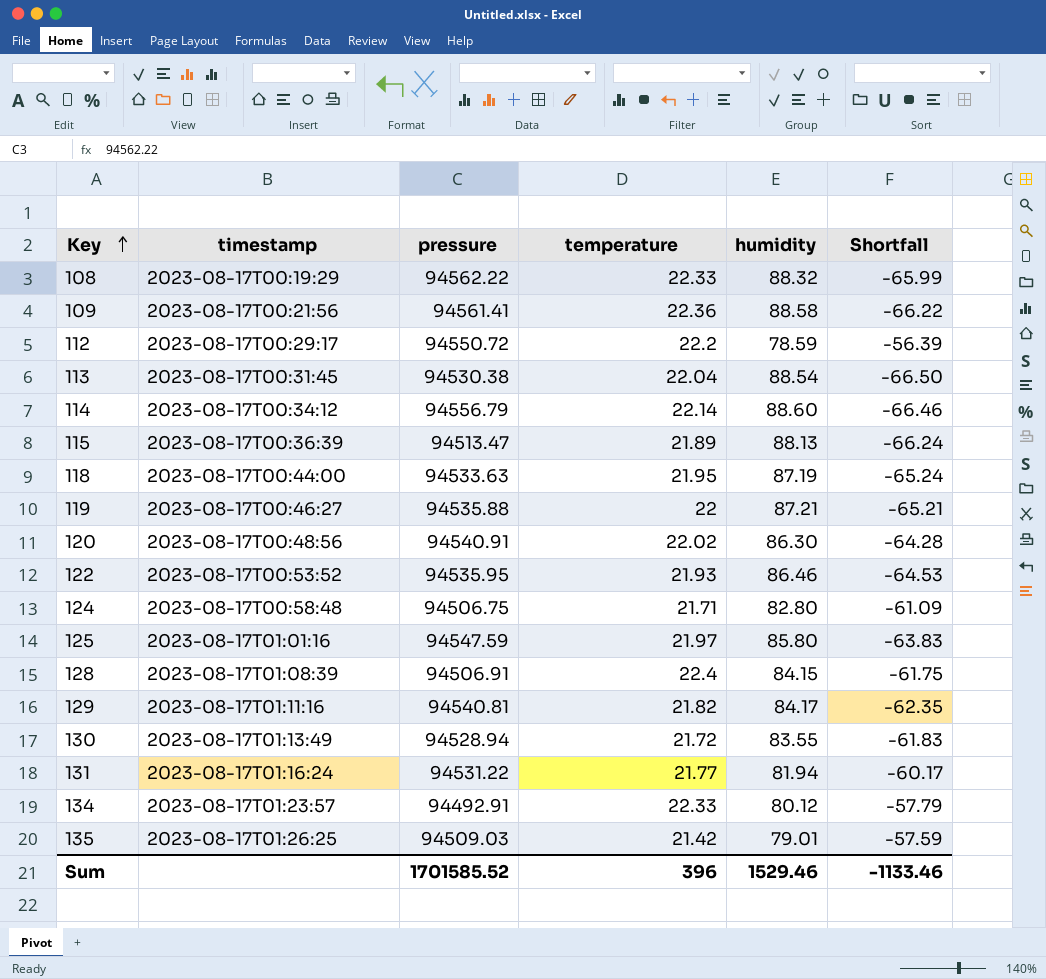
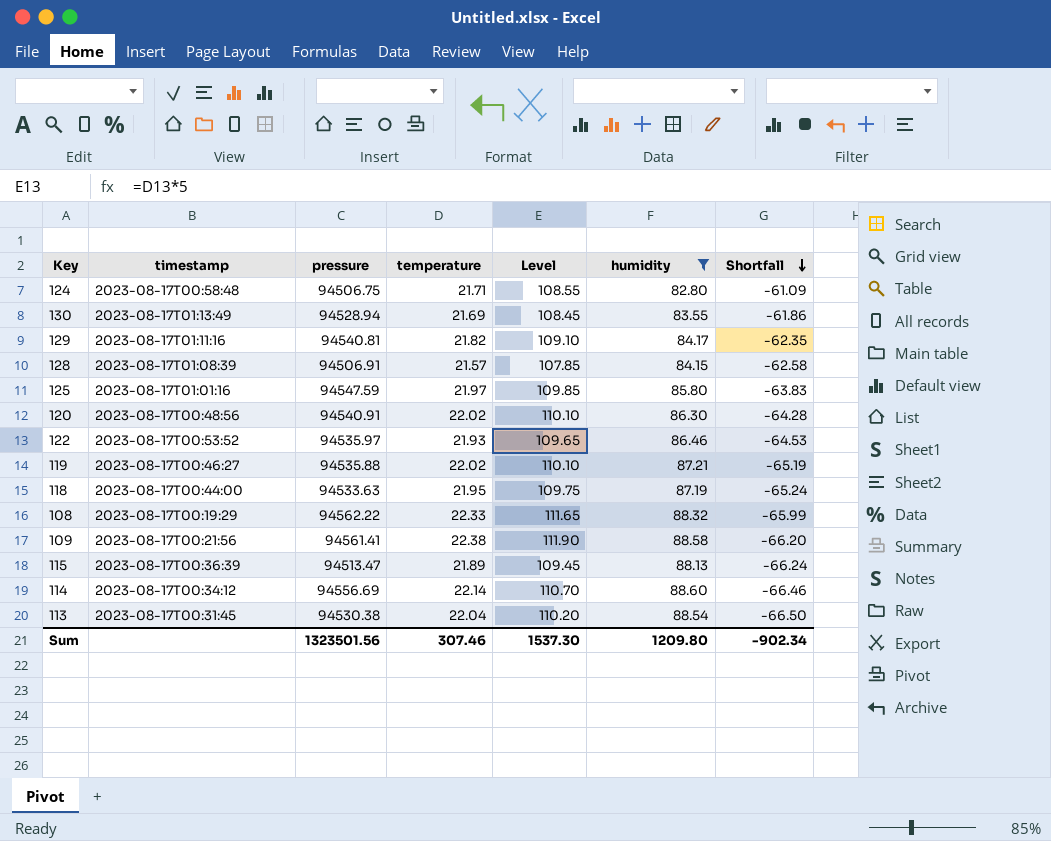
filter: none -> humidity >= 82.80
row order: Key ascending -> Shortfall descending
column Level | formula: none -> [temperature] * 5
130 | temperature: 21.72 -> 21.69
130 | Shortfall: -61.83 -> -61.86
128 | temperature: 22.4 -> 21.57
128 | Shortfall: -61.75 -> -62.58
122 | pressure: 94535.95 -> 94535.97
119 | temperature: 22 -> 22.02
119 | Shortfall: -65.21 -> -65.19
109 | temperature: 22.36 -> 22.38
109 | Shortfall: -66.22 -> -66.20
114 | pressure: 94556.79 -> 94556.69
Sum | pressure: 1701585.52 -> 1323501.56
Sum | temperature: 396 -> 307.46
Sum | humidity: 1529.46 -> 1209.80
Sum | Shortfall: -1133.46 -> -902.34

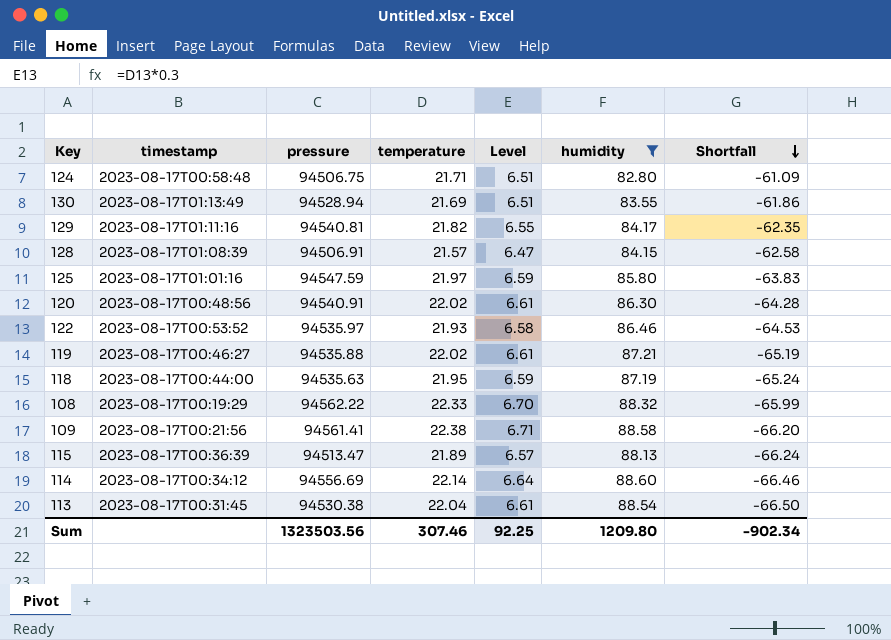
column Level | formula: [temperature] * 5 -> [temperature] * 0.3
118 | pressure: 94533.63 -> 94535.63
Sum | pressure: 1323501.56 -> 1323503.56
Sum | Level: 1537.30 -> 92.25

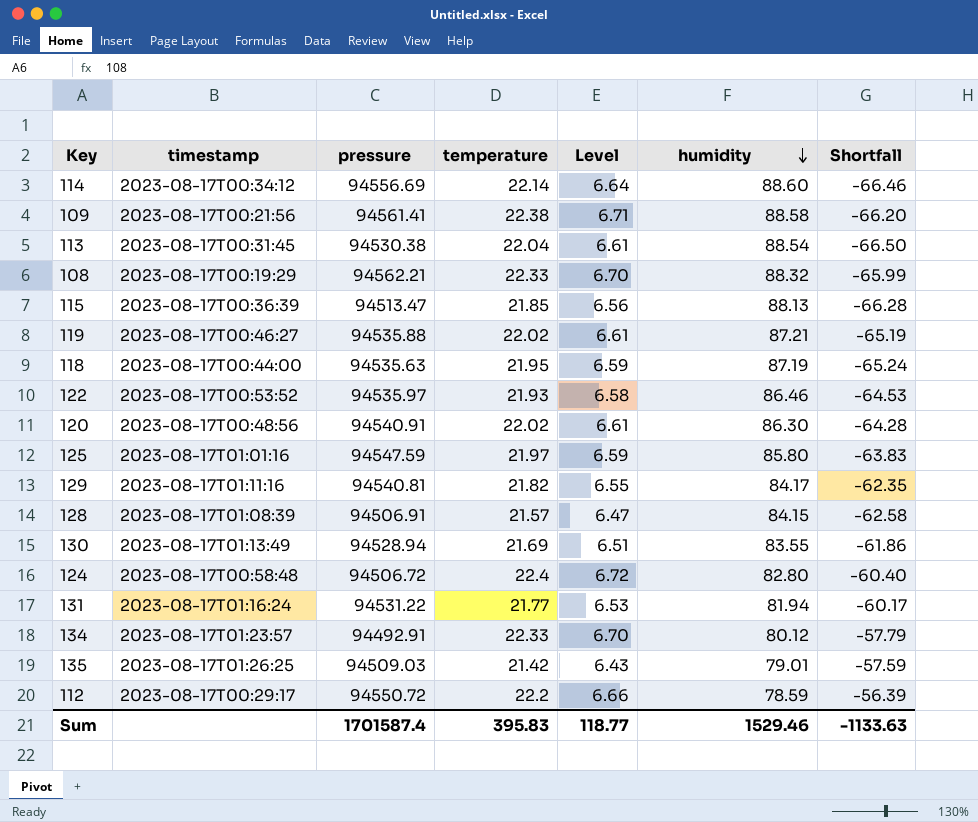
filter: humidity >= 82.80 -> none
row order: Shortfall descending -> humidity descending
108 | pressure: 94562.22 -> 94562.21
115 | temperature: 21.89 -> 21.85
115 | Level: 6.57 -> 6.56
115 | Shortfall: -66.24 -> -66.28
124 | pressure: 94506.75 -> 94506.72
124 | temperature: 21.71 -> 22.4
124 | Level: 6.51 -> 6.72
124 | Shortfall: -61.09 -> -60.40
Sum | pressure: 1323503.56 -> 1701587.4
Sum | temperature: 307.46 -> 395.83
Sum | Level: 92.25 -> 118.77
Sum | humidity: 1209.80 -> 1529.46
Sum | Shortfall: -902.34 -> -1133.63

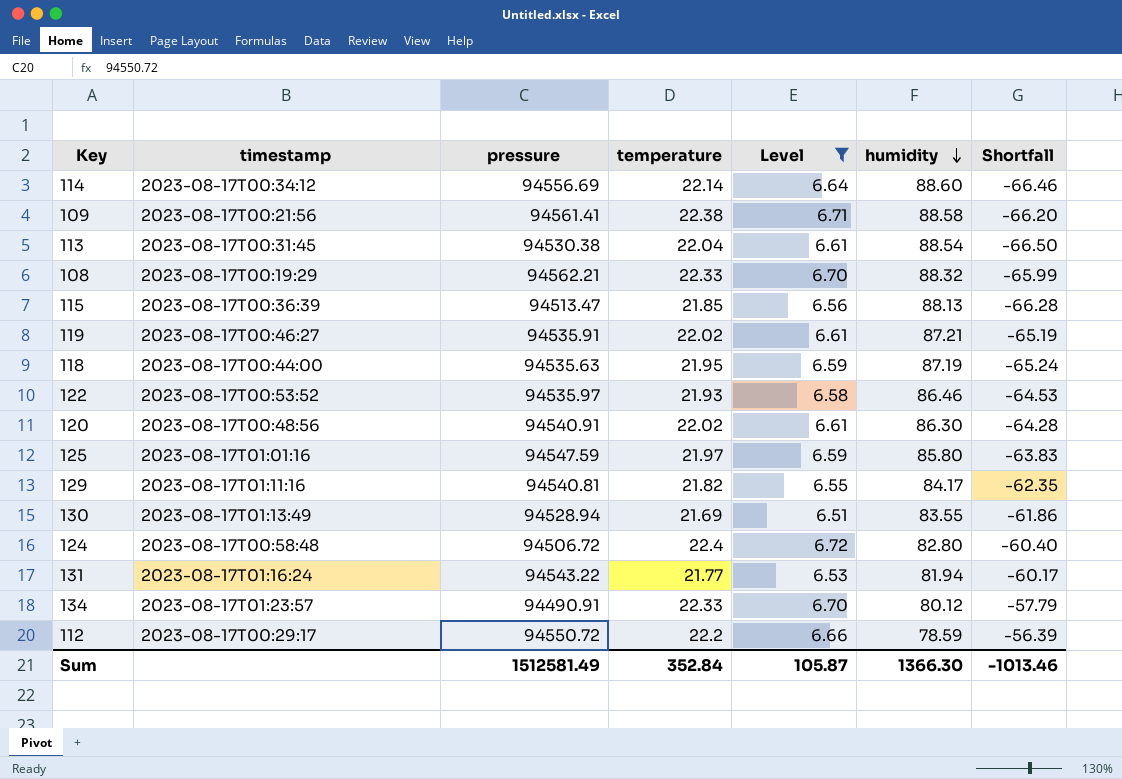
filter: none -> Level >= 6.51
119 | pressure: 94535.88 -> 94535.91
131 | pressure: 94531.22 -> 94543.22
134 | pressure: 94492.91 -> 94490.91
Sum | pressure: 1701587.4 -> 1512581.49
Sum | temperature: 395.83 -> 352.84
Sum | Level: 118.77 -> 105.87
Sum | humidity: 1529.46 -> 1366.30
Sum | Shortfall: -1133.63 -> -1013.46

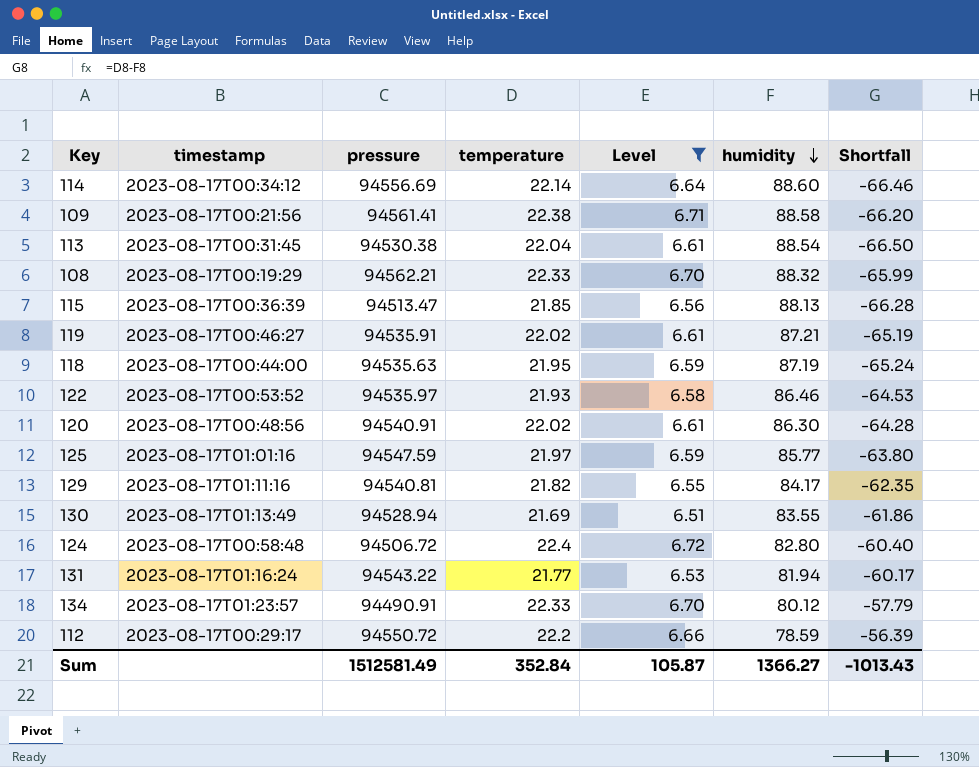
125 | humidity: 85.80 -> 85.77
125 | Shortfall: -63.83 -> -63.80
Sum | humidity: 1366.30 -> 1366.27
Sum | Shortfall: -1013.46 -> -1013.43

